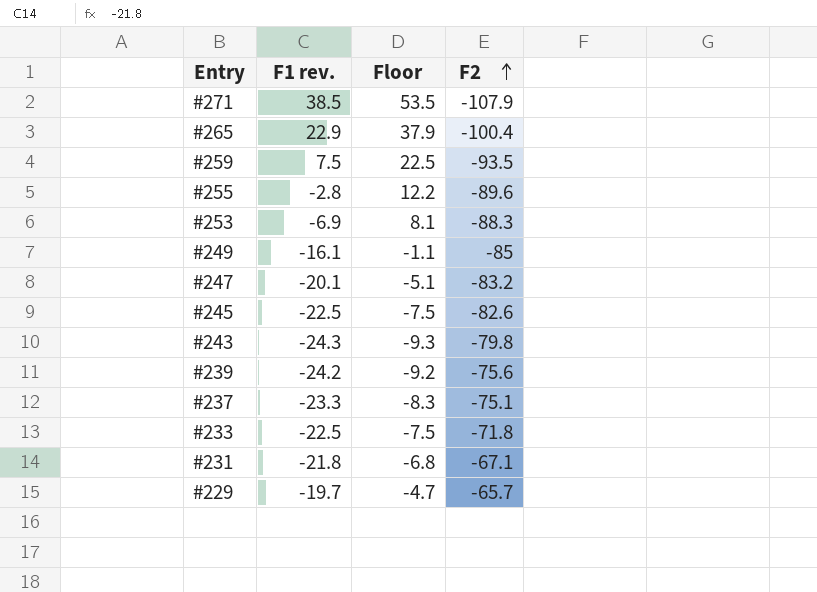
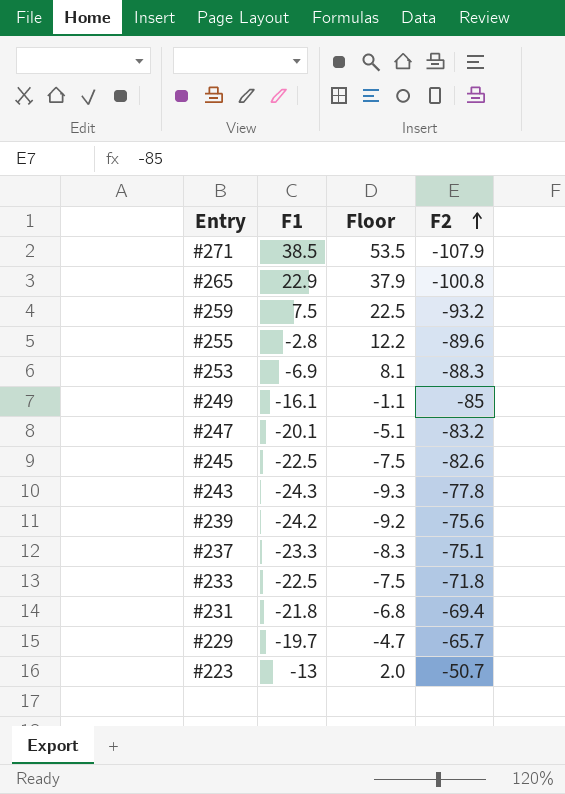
column name: F1 rev. -> F1
#265 | F2: -100.4 -> -100.8
#259 | F2: -93.5 -> -93.2
#243 | F2: -79.8 -> -77.8
#231 | F2: -67.1 -> -69.4
row #223: none -> -13 | 2.0 | -50.7

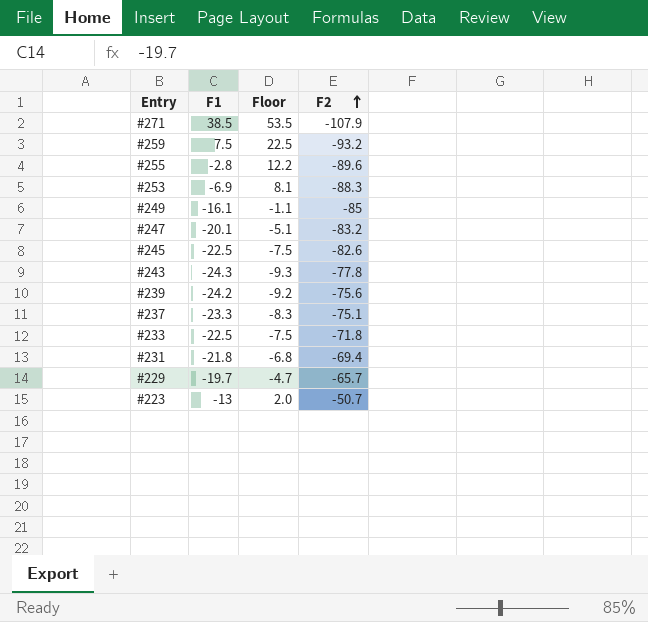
row #265: 22.9 | 37.9 | -100.8 -> none

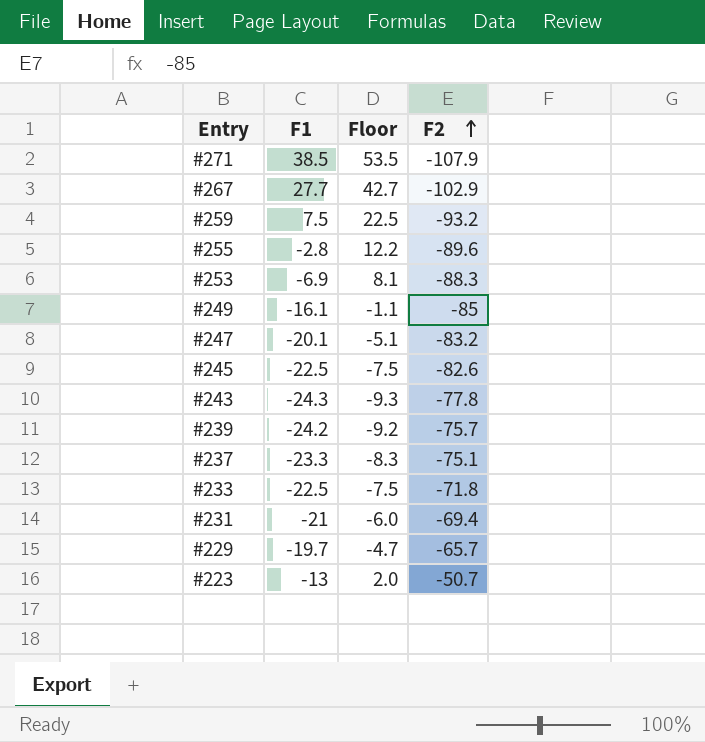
row #267: none -> 27.7 | 42.7 | -102.9
#239 | F2: -75.6 -> -75.7
#231 | F1: -21.8 -> -21
#231 | Floor: -6.8 -> -6.0

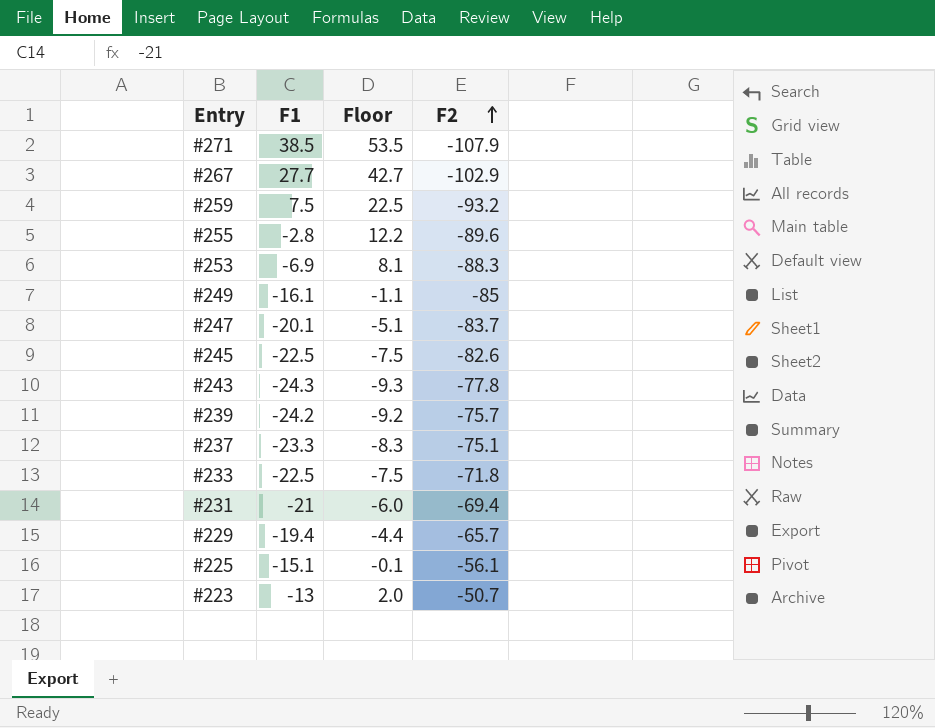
#247 | F2: -83.2 -> -83.7
#229 | F1: -19.7 -> -19.4
#229 | Floor: -4.7 -> -4.4
row #225: none -> -15.1 | -0.1 | -56.1

